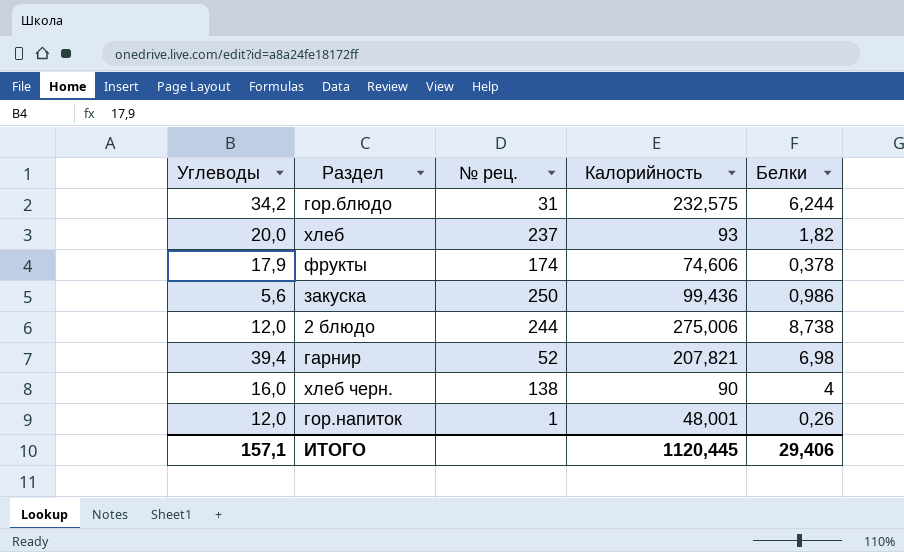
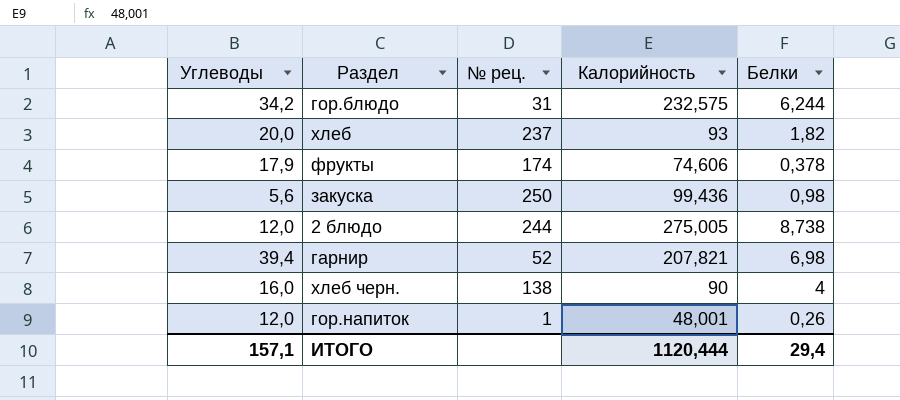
закуска | Белки: 0,986 -> 0,98
2 блюдо | Калорийность: 275,006 -> 275,005
ИТОГО | Калорийность: 1120,445 -> 1120,444
ИТОГО | Белки: 29,406 -> 29,4

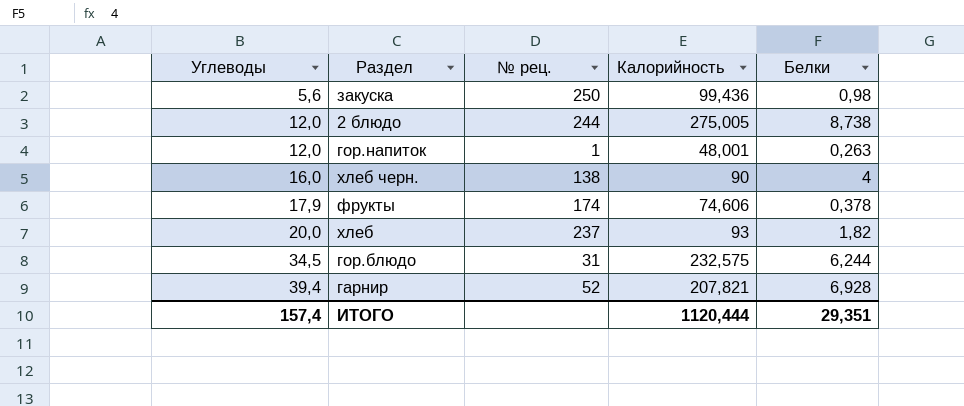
row order: none -> Углеводы ascending
гор.напиток | Белки: 0,26 -> 0,263
гор.блюдо | Углеводы: 34,2 -> 34,5
гарнир | Белки: 6,98 -> 6,928
ИТОГО | Углеводы: 157,1 -> 157,4
ИТОГО | Белки: 29,4 -> 29,351

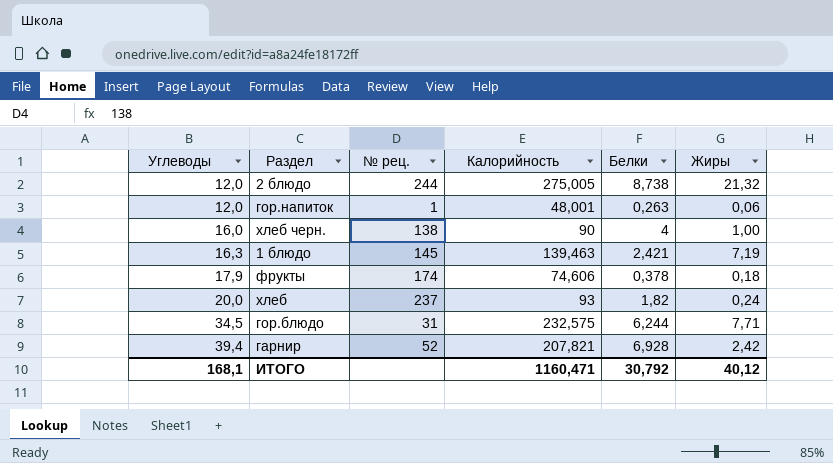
column Жиры | position: none -> 6
row закуска: 5,6 | 250 | 99,436 | 0,98 -> none
row 1 блюдо: none -> 16,3 | 145 | 139,463 | 2,421 | 7,19
ИТОГО | Углеводы: 157,4 -> 168,1
ИТОГО | Калорийность: 1120,444 -> 1160,471
ИТОГО | Белки: 29,351 -> 30,792

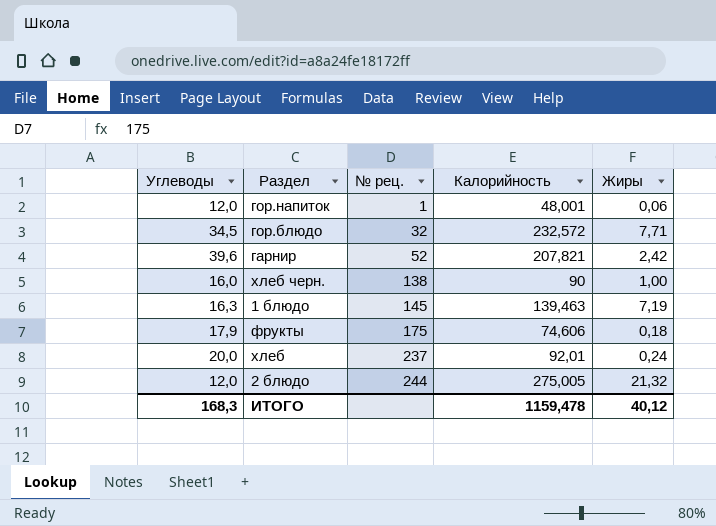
row order: Углеводы ascending -> № рец. ascending
column Белки | position: 5 -> none
гор.блюдо | № рец.: 31 -> 32
гор.блюдо | Калорийность: 232,575 -> 232,572
гарнир | Углеводы: 39,4 -> 39,6
фрукты | № рец.: 174 -> 175
хлеб | Калорийность: 93 -> 92,01
ИТОГО | Углеводы: 168,1 -> 168,3
ИТОГО | Калорийность: 1160,471 -> 1159,478

